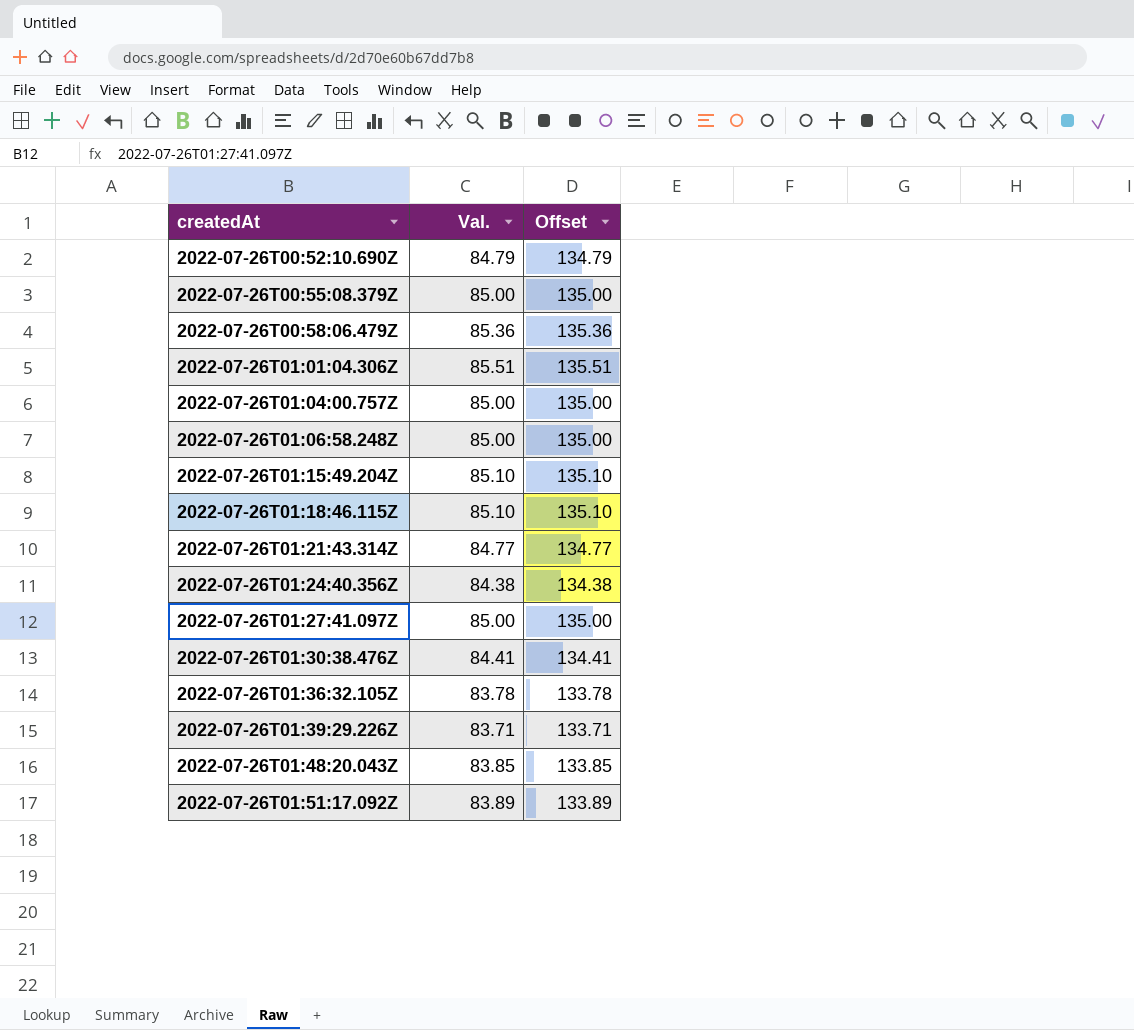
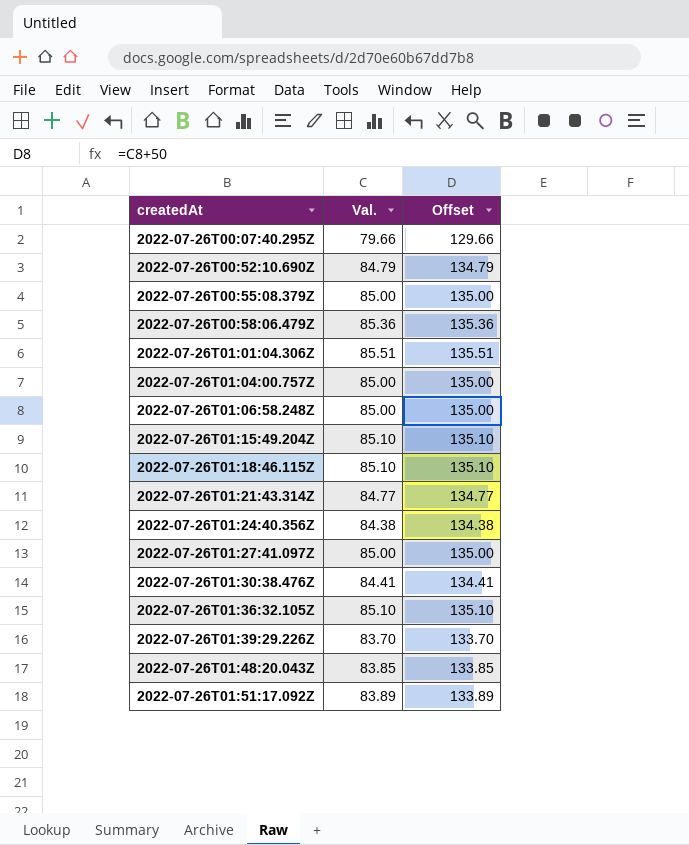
row 2022-07-26T00:07:40.295Z: none -> 79.66 | 129.66
2022-07-26T01:36:32.105Z | Val.: 83.78 -> 85.10
2022-07-26T01:36:32.105Z | Offset: 133.78 -> 135.10
2022-07-26T01:39:29.226Z | Val.: 83.71 -> 83.70
2022-07-26T01:39:29.226Z | Offset: 133.71 -> 133.70

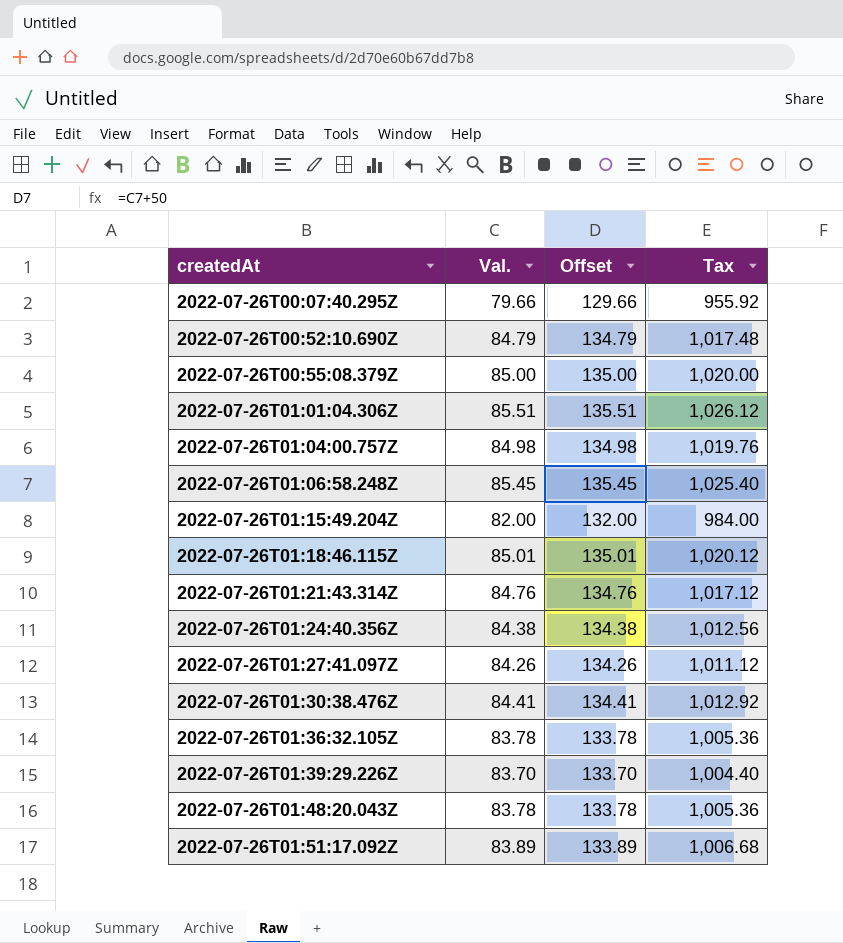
column Tax | formula: none -> [Val.] * 12
row 2022-07-26T00:58:06.479Z: 85.36 | 135.36 -> none
2022-07-26T01:04:00.757Z | Val.: 85.00 -> 84.98
2022-07-26T01:04:00.757Z | Offset: 135.00 -> 134.98
2022-07-26T01:06:58.248Z | Val.: 85.00 -> 85.45
2022-07-26T01:06:58.248Z | Offset: 135.00 -> 135.45
2022-07-26T01:15:49.204Z | Val.: 85.10 -> 82.00
2022-07-26T01:15:49.204Z | Offset: 135.10 -> 132.00
2022-07-26T01:18:46.115Z | Val.: 85.10 -> 85.01
2022-07-26T01:18:46.115Z | Offset: 135.10 -> 135.01
2022-07-26T01:21:43.314Z | Val.: 84.77 -> 84.76
2022-07-26T01:21:43.314Z | Offset: 134.77 -> 134.76
2022-07-26T01:27:41.097Z | Val.: 85.00 -> 84.26
2022-07-26T01:27:41.097Z | Offset: 135.00 -> 134.26
2022-07-26T01:36:32.105Z | Val.: 85.10 -> 83.78
2022-07-26T01:36:32.105Z | Offset: 135.10 -> 133.78
2022-07-26T01:48:20.043Z | Val.: 83.85 -> 83.78
2022-07-26T01:48:20.043Z | Offset: 133.85 -> 133.78

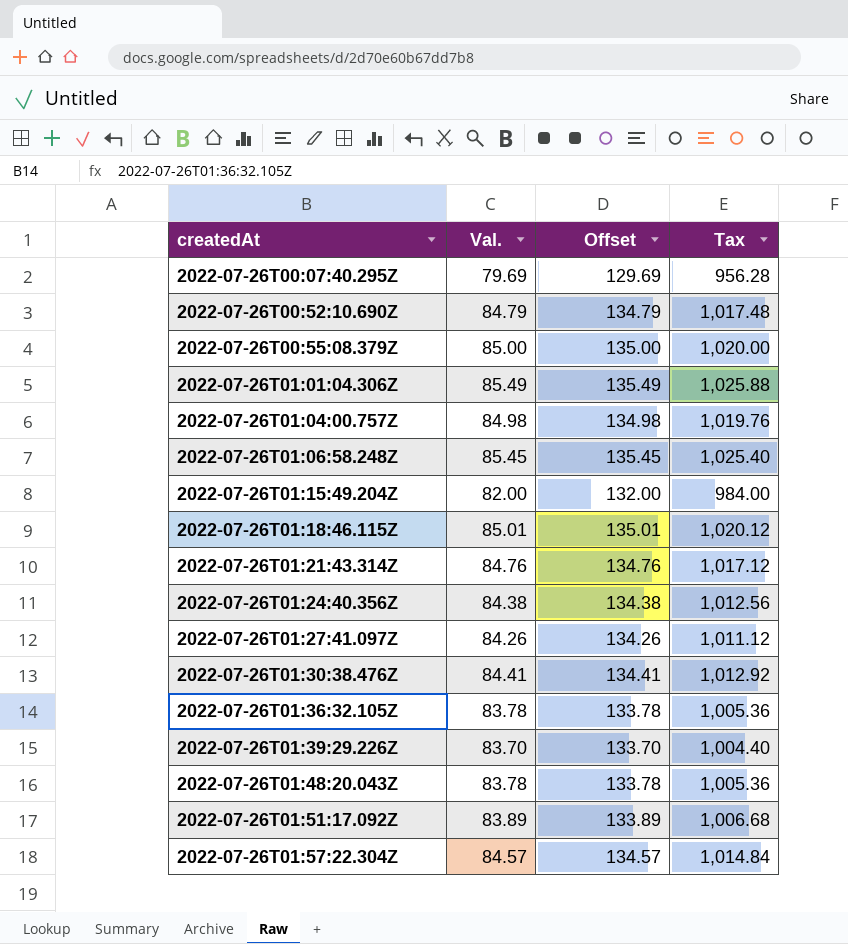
2022-07-26T00:07:40.295Z | Val.: 79.66 -> 79.69
2022-07-26T00:07:40.295Z | Offset: 129.66 -> 129.69
2022-07-26T00:07:40.295Z | Tax: 955.92 -> 956.28
2022-07-26T01:01:04.306Z | Val.: 85.51 -> 85.49
2022-07-26T01:01:04.306Z | Offset: 135.51 -> 135.49
2022-07-26T01:01:04.306Z | Tax: 1,026.12 -> 1,025.88
row 2022-07-26T01:57:22.304Z: none -> 84.57 | 134.57 | 1,014.84

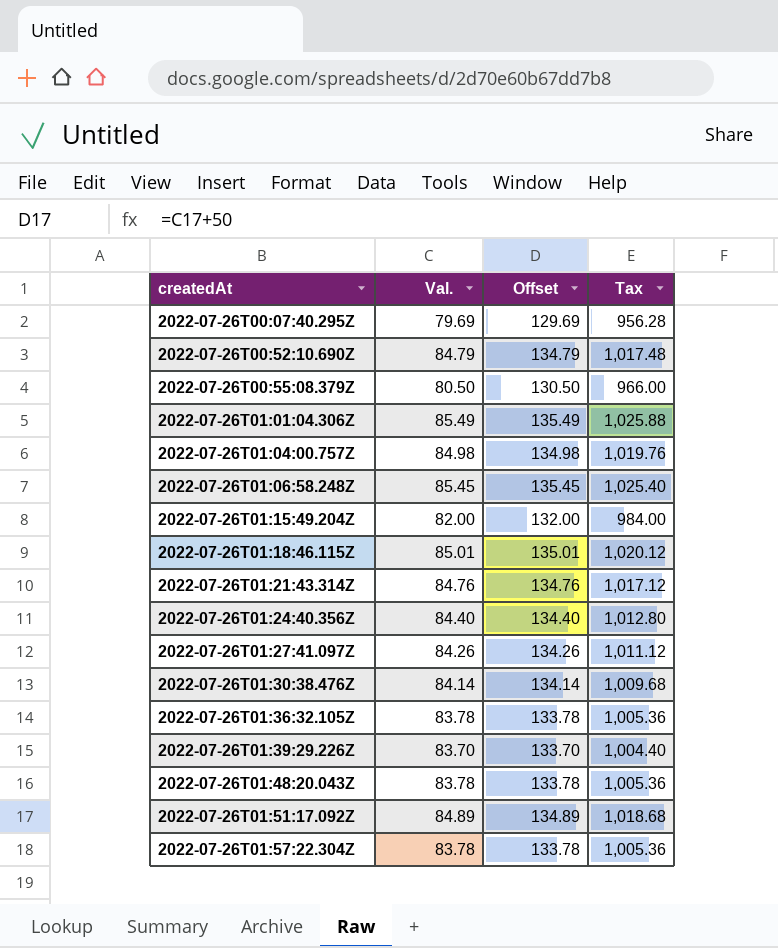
2022-07-26T00:55:08.379Z | Val.: 85.00 -> 80.50
2022-07-26T00:55:08.379Z | Offset: 135.00 -> 130.50
2022-07-26T00:55:08.379Z | Tax: 1,020.00 -> 966.00
2022-07-26T01:24:40.356Z | Val.: 84.38 -> 84.40
2022-07-26T01:24:40.356Z | Offset: 134.38 -> 134.40
2022-07-26T01:24:40.356Z | Tax: 1,012.56 -> 1,012.80
2022-07-26T01:30:38.476Z | Val.: 84.41 -> 84.14
2022-07-26T01:30:38.476Z | Offset: 134.41 -> 134.14
2022-07-26T01:30:38.476Z | Tax: 1,012.92 -> 1,009.68
2022-07-26T01:51:17.092Z | Val.: 83.89 -> 84.89
2022-07-26T01:51:17.092Z | Offset: 133.89 -> 134.89
2022-07-26T01:51:17.092Z | Tax: 1,006.68 -> 1,018.68
2022-07-26T01:57:22.304Z | Val.: 84.57 -> 83.78
2022-07-26T01:57:22.304Z | Offset: 134.57 -> 133.78
2022-07-26T01:57:22.304Z | Tax: 1,014.84 -> 1,005.36

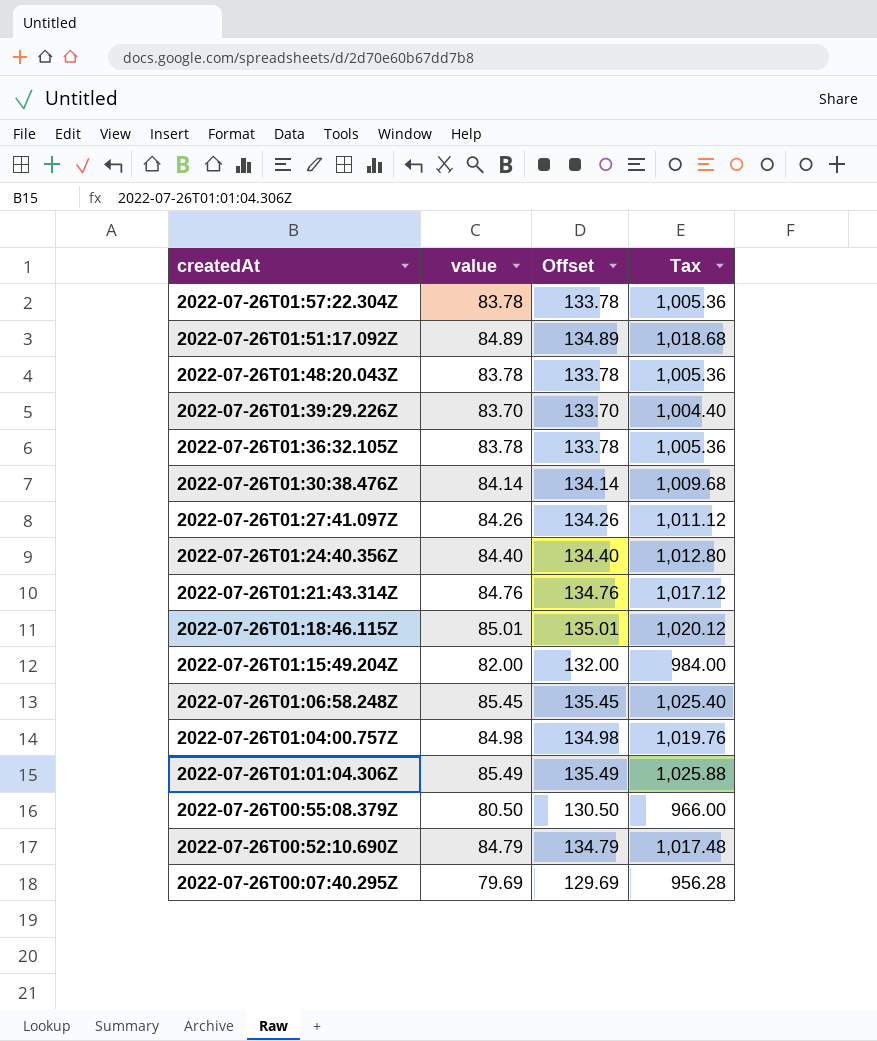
row order: createdAt ascending -> createdAt descending
column name: Val. -> value

